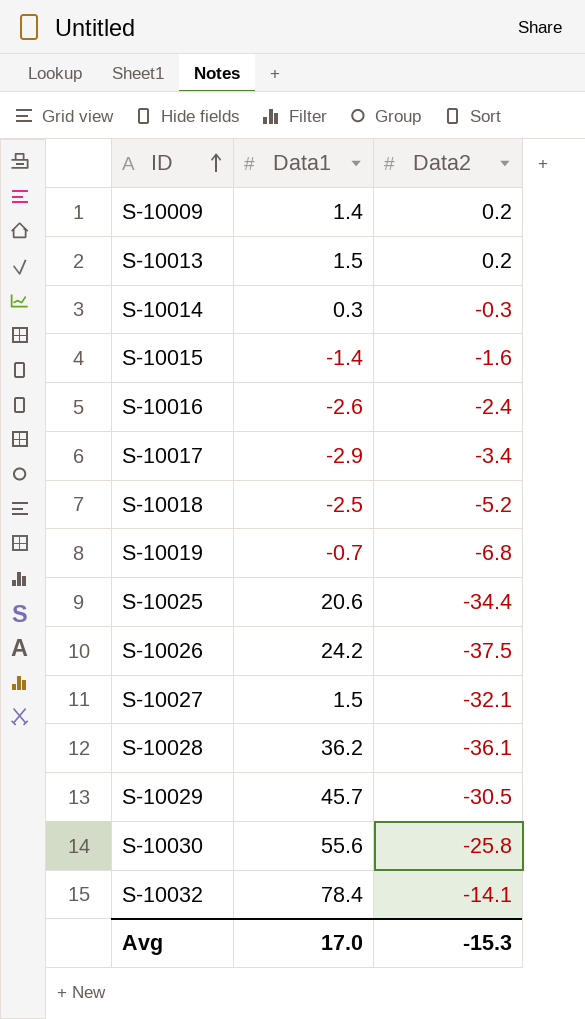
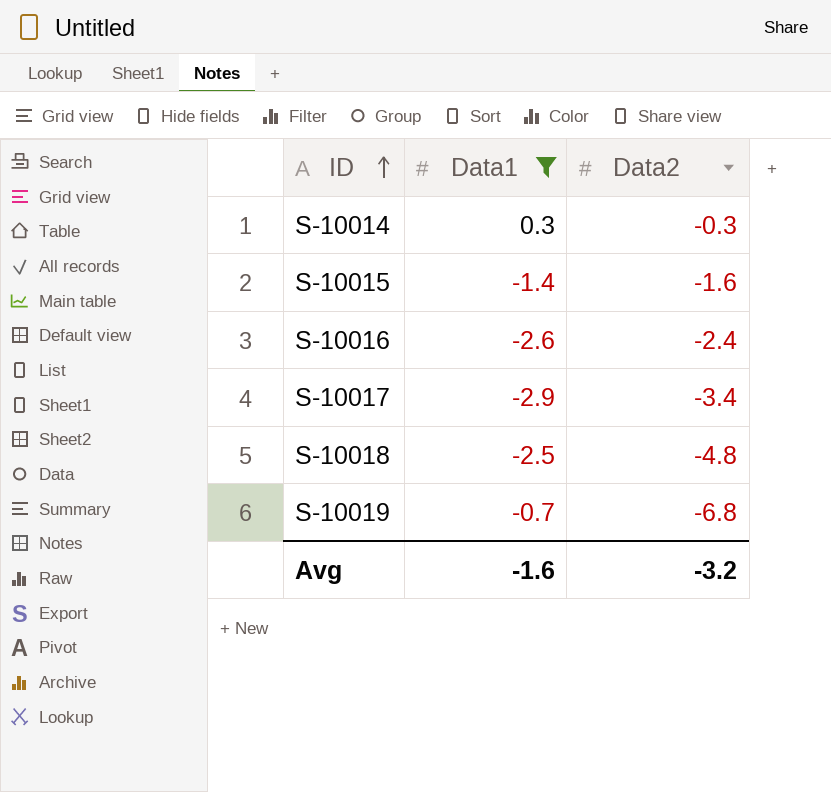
filter: none -> Data1 <= 0.3
S-10018 | Data2: -5.2 -> -4.8
Avg | Data1: 17.0 -> -1.6
Avg | Data2: -15.3 -> -3.2

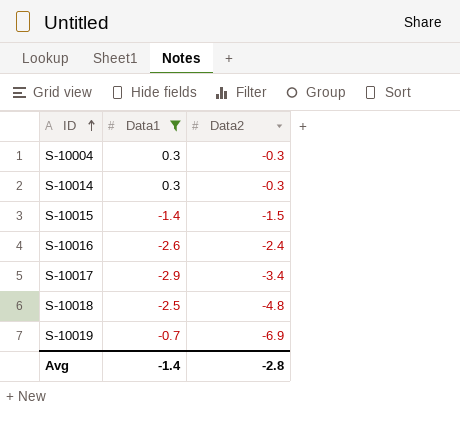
row S-10004: none -> 0.3 | -0.3
S-10015 | Data2: -1.6 -> -1.5
S-10019 | Data2: -6.8 -> -6.9
Avg | Data1: -1.6 -> -1.4
Avg | Data2: -3.2 -> -2.8

